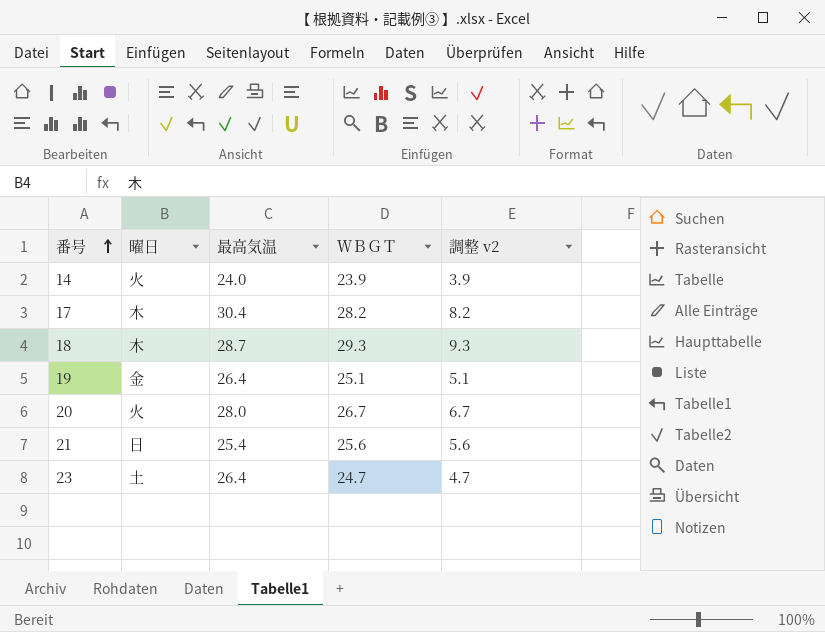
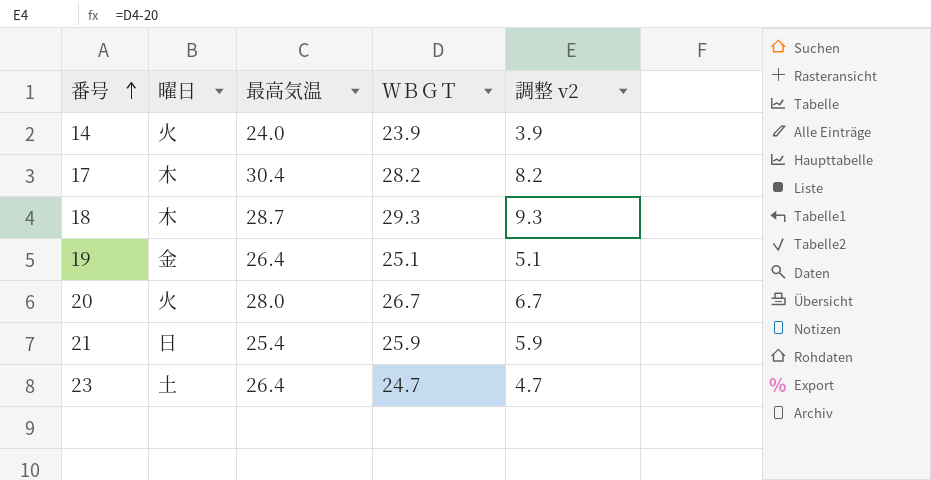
21 | ＷＢＧＴ: 25.6 -> 25.9
21 | 調整 v2: 5.6 -> 5.9

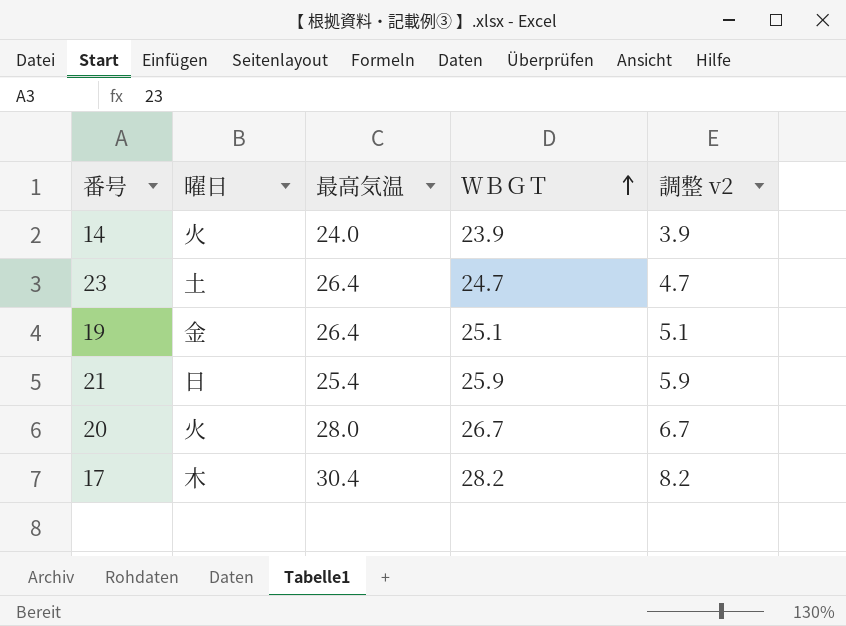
row order: 番号 ascending -> ＷＢＧＴ ascending
row 18: 木 | 28.7 | 29.3 | 9.3 -> none

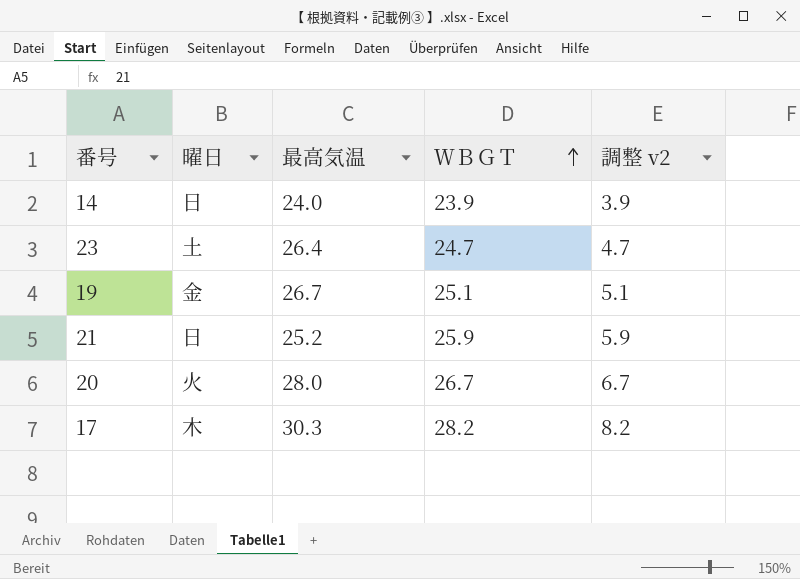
14 | 曜日: 火 -> 日
19 | 最高気温: 26.4 -> 26.7
21 | 最高気温: 25.4 -> 25.2
17 | 最高気温: 30.4 -> 30.3

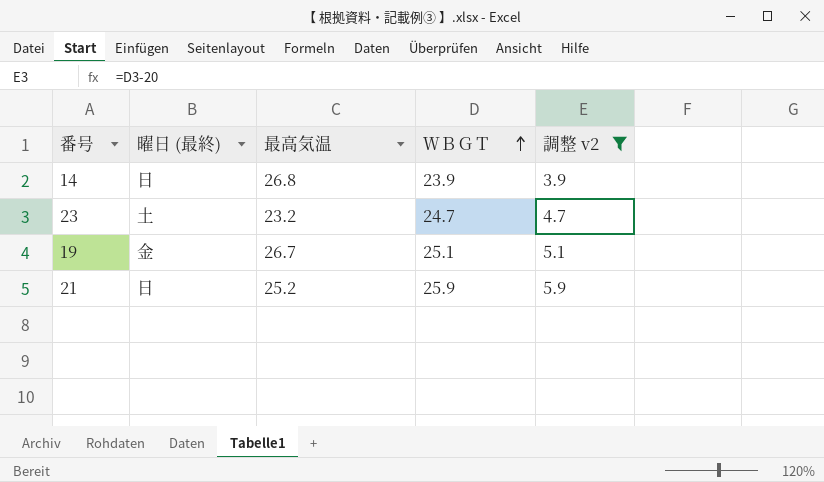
filter: none -> 調整 v2 <= 5.9
column name: 曜日 -> 曜日 (最終)
14 | 最高気温: 24.0 -> 26.8
23 | 最高気温: 26.4 -> 23.2

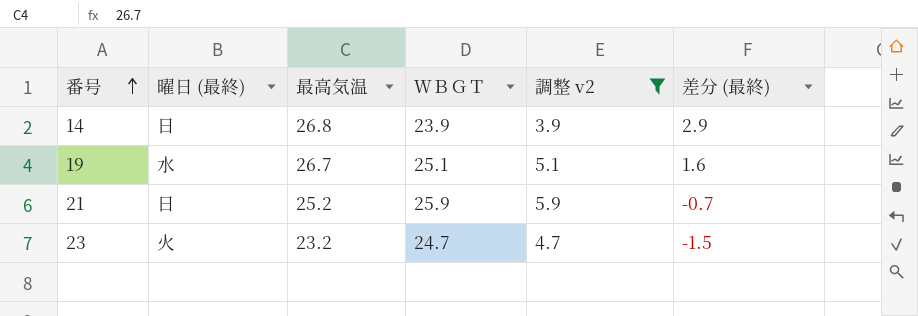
row order: ＷＢＧＴ ascending -> 番号 ascending
column 差分 (最終) | formula: none -> [最高気温] - [ＷＢＧＴ]
19 | 曜日 (最終): 金 -> 水
23 | 曜日 (最終): 土 -> 火

